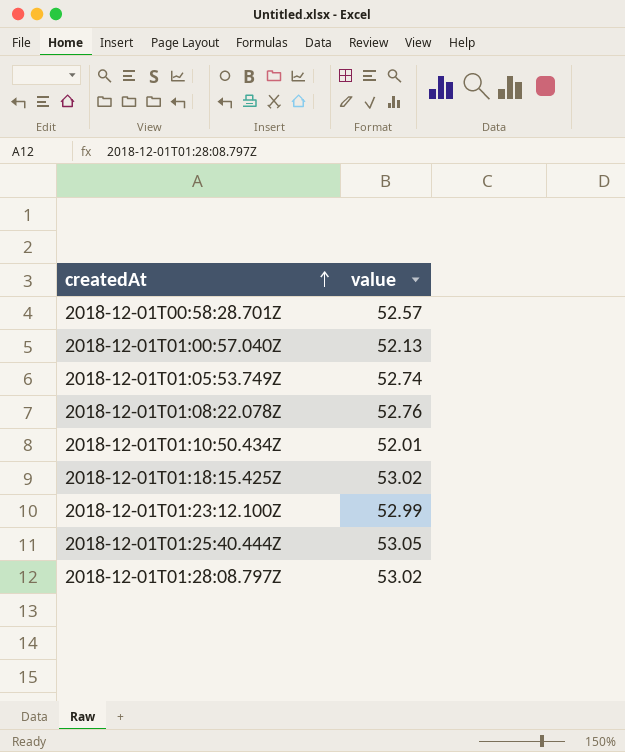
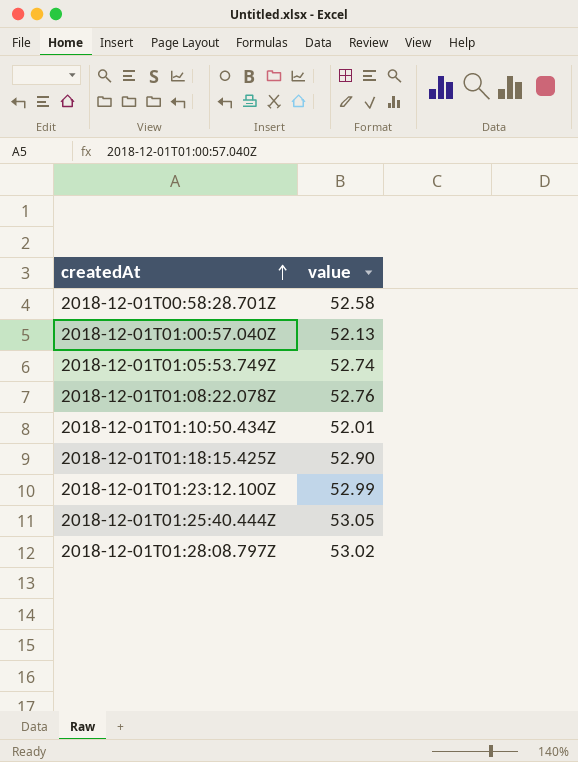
2018-12-01T00:58:28.701Z | value: 52.57 -> 52.58
2018-12-01T01:18:15.425Z | value: 53.02 -> 52.90

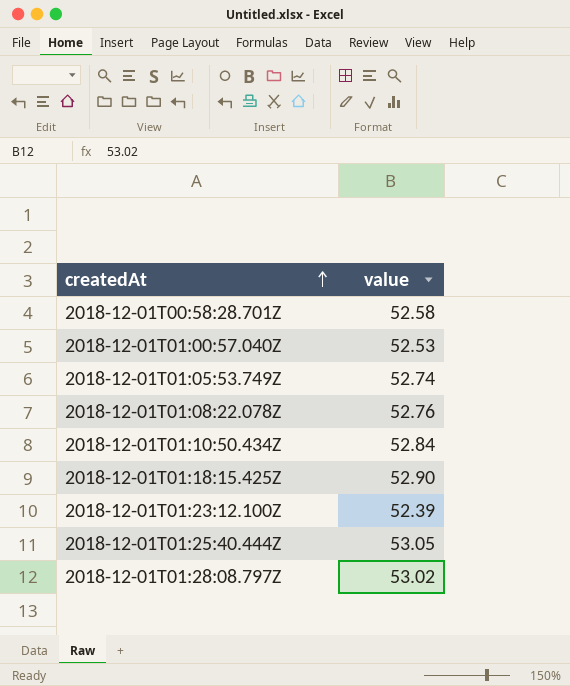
2018-12-01T01:00:57.040Z | value: 52.13 -> 52.53
2018-12-01T01:10:50.434Z | value: 52.01 -> 52.84
2018-12-01T01:23:12.100Z | value: 52.99 -> 52.39

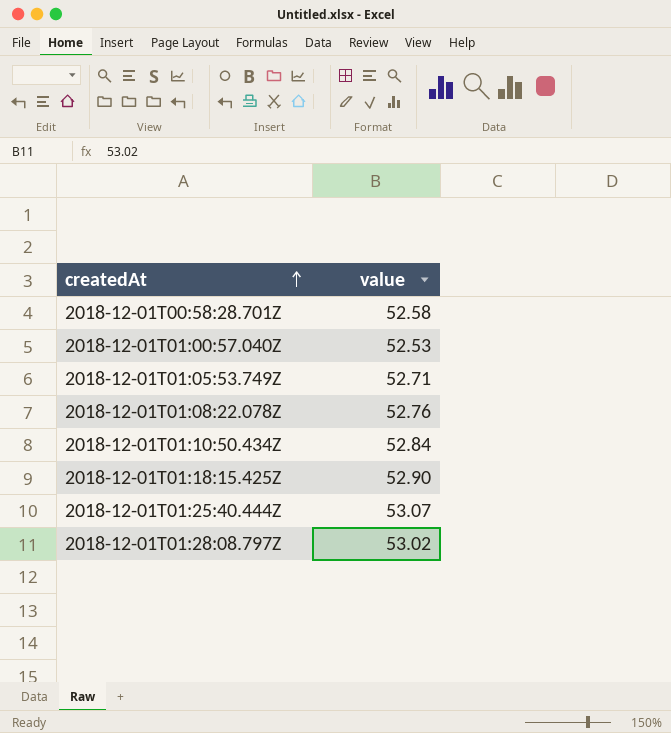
row 2018-12-01T01:23:12.100Z: 52.39 -> none
2018-12-01T01:05:53.749Z | value: 52.74 -> 52.71
2018-12-01T01:25:40.444Z | value: 53.05 -> 53.07

